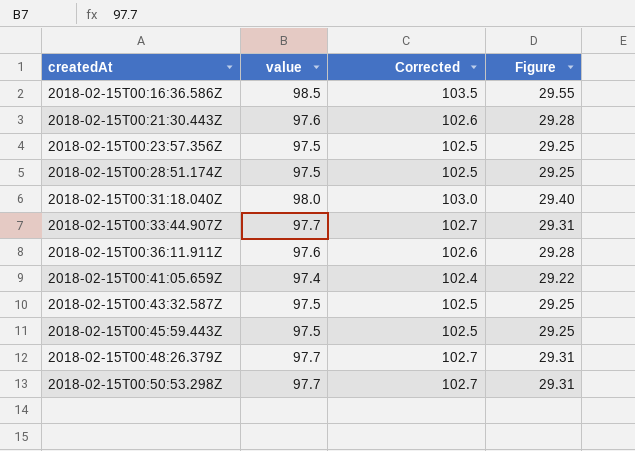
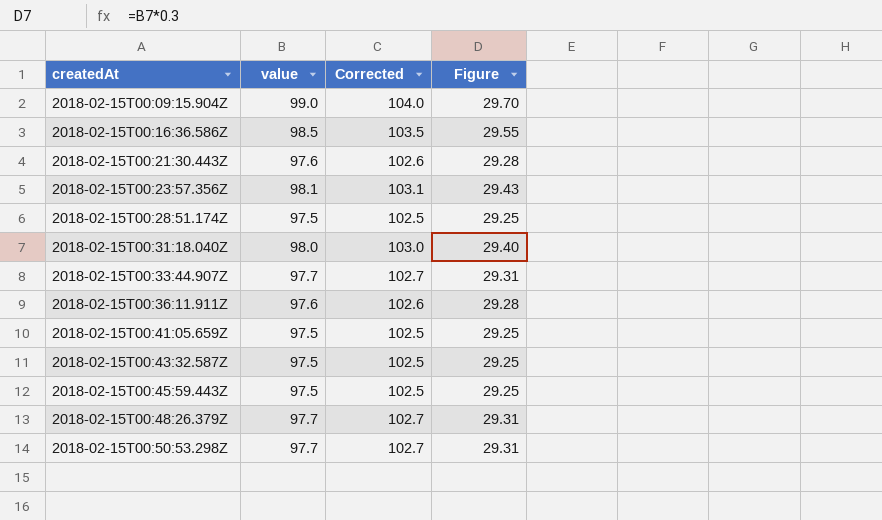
row 2018-02-15T00:09:15.904Z: none -> 99.0 | 104.0 | 29.70
2018-02-15T00:23:57.356Z | value: 97.5 -> 98.1
2018-02-15T00:23:57.356Z | Corrected: 102.5 -> 103.1
2018-02-15T00:23:57.356Z | Figure: 29.25 -> 29.43
2018-02-15T00:41:05.659Z | value: 97.4 -> 97.5
2018-02-15T00:41:05.659Z | Corrected: 102.4 -> 102.5
2018-02-15T00:41:05.659Z | Figure: 29.22 -> 29.25

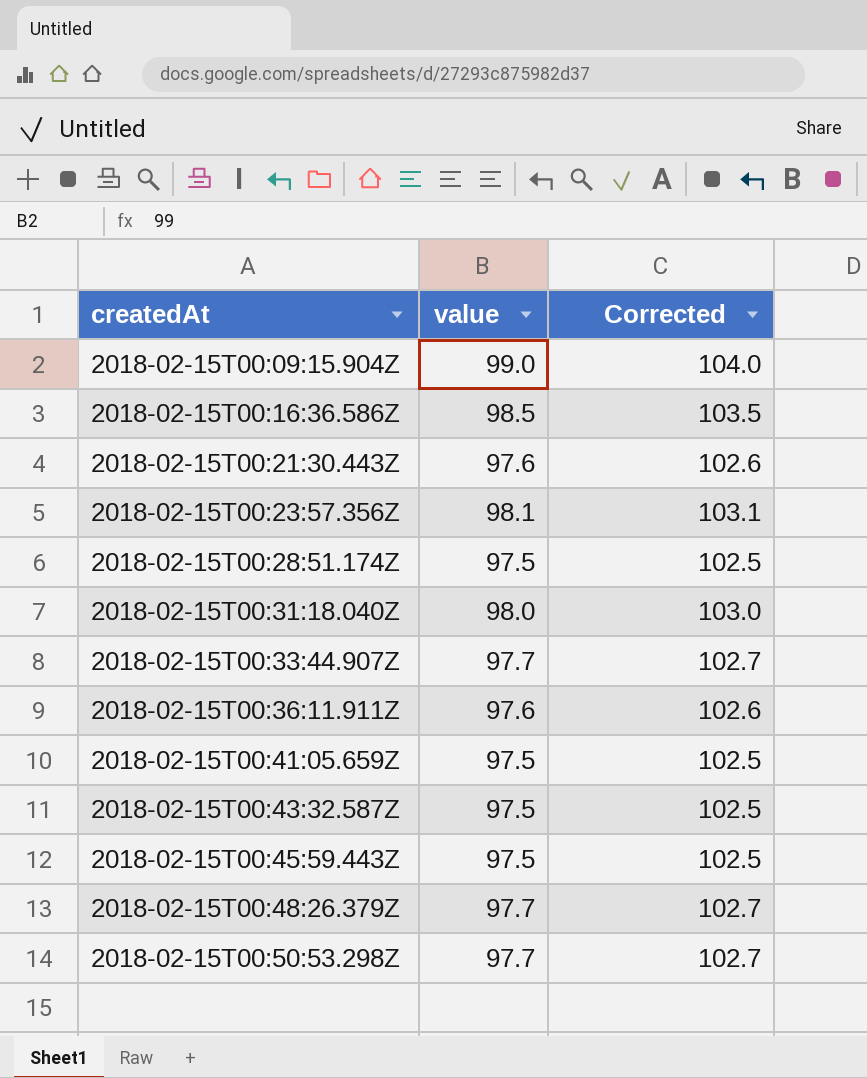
column Figure | formula: [value] * 0.3 -> none

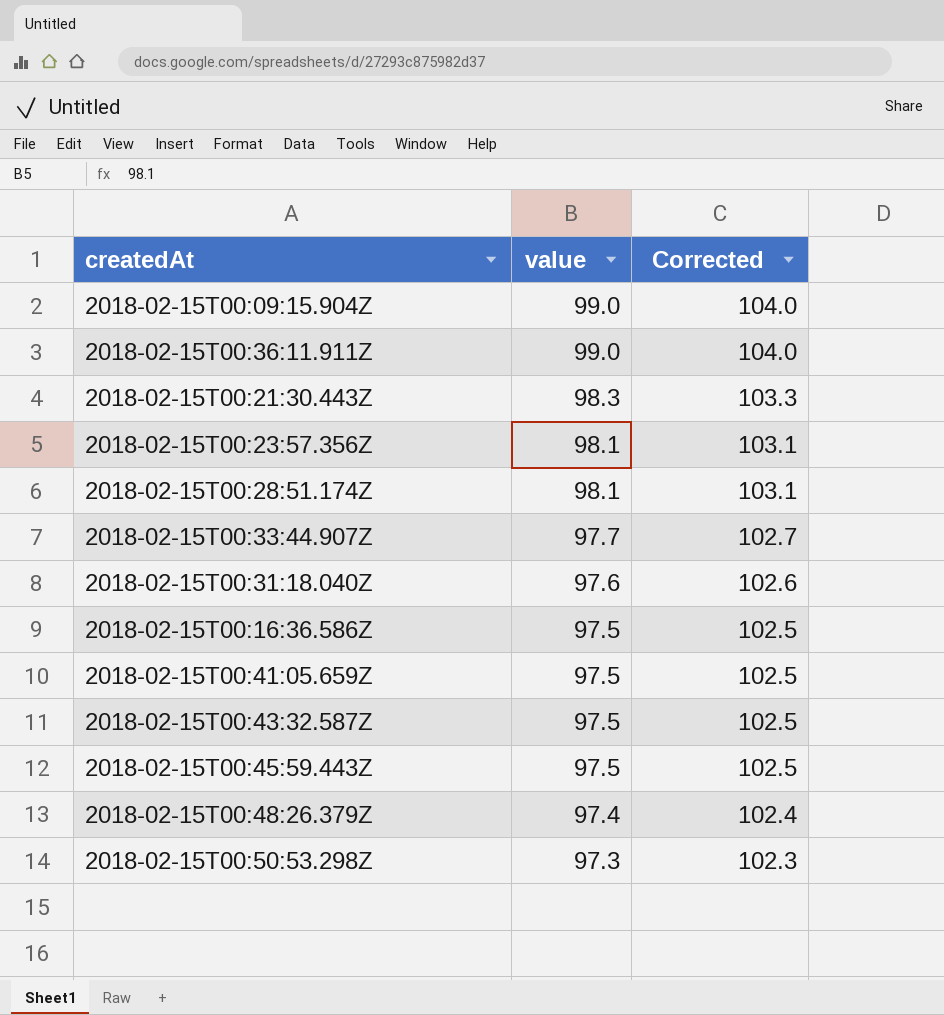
row order: createdAt ascending -> value descending
2018-02-15T00:36:11.911Z | value: 97.6 -> 99.0
2018-02-15T00:36:11.911Z | Corrected: 102.6 -> 104.0
2018-02-15T00:21:30.443Z | value: 97.6 -> 98.3
2018-02-15T00:21:30.443Z | Corrected: 102.6 -> 103.3
2018-02-15T00:28:51.174Z | value: 97.5 -> 98.1
2018-02-15T00:28:51.174Z | Corrected: 102.5 -> 103.1
2018-02-15T00:31:18.040Z | value: 98.0 -> 97.6
2018-02-15T00:31:18.040Z | Corrected: 103.0 -> 102.6
2018-02-15T00:16:36.586Z | value: 98.5 -> 97.5
2018-02-15T00:16:36.586Z | Corrected: 103.5 -> 102.5
2018-02-15T00:48:26.379Z | value: 97.7 -> 97.4
2018-02-15T00:48:26.379Z | Corrected: 102.7 -> 102.4
2018-02-15T00:50:53.298Z | value: 97.7 -> 97.3
2018-02-15T00:50:53.298Z | Corrected: 102.7 -> 102.3

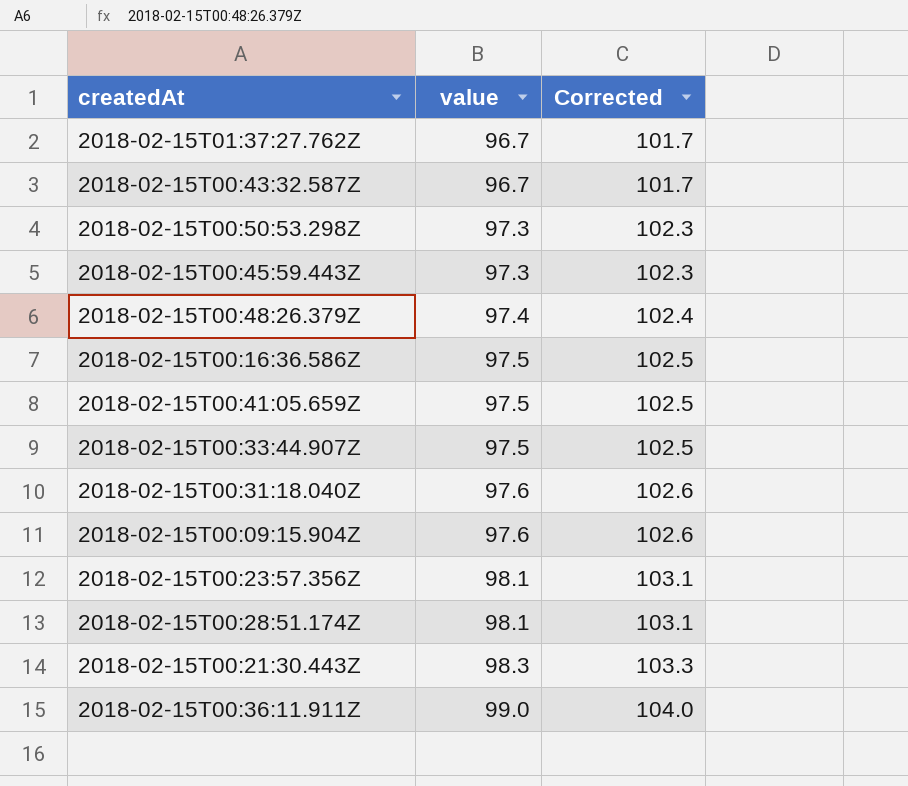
row order: value descending -> value ascending
row 2018-02-15T01:37:27.762Z: none -> 96.7 | 101.7
2018-02-15T00:43:32.587Z | value: 97.5 -> 96.7
2018-02-15T00:43:32.587Z | Corrected: 102.5 -> 101.7
2018-02-15T00:45:59.443Z | value: 97.5 -> 97.3
2018-02-15T00:45:59.443Z | Corrected: 102.5 -> 102.3
2018-02-15T00:33:44.907Z | value: 97.7 -> 97.5
2018-02-15T00:33:44.907Z | Corrected: 102.7 -> 102.5
2018-02-15T00:09:15.904Z | value: 99.0 -> 97.6
2018-02-15T00:09:15.904Z | Corrected: 104.0 -> 102.6

